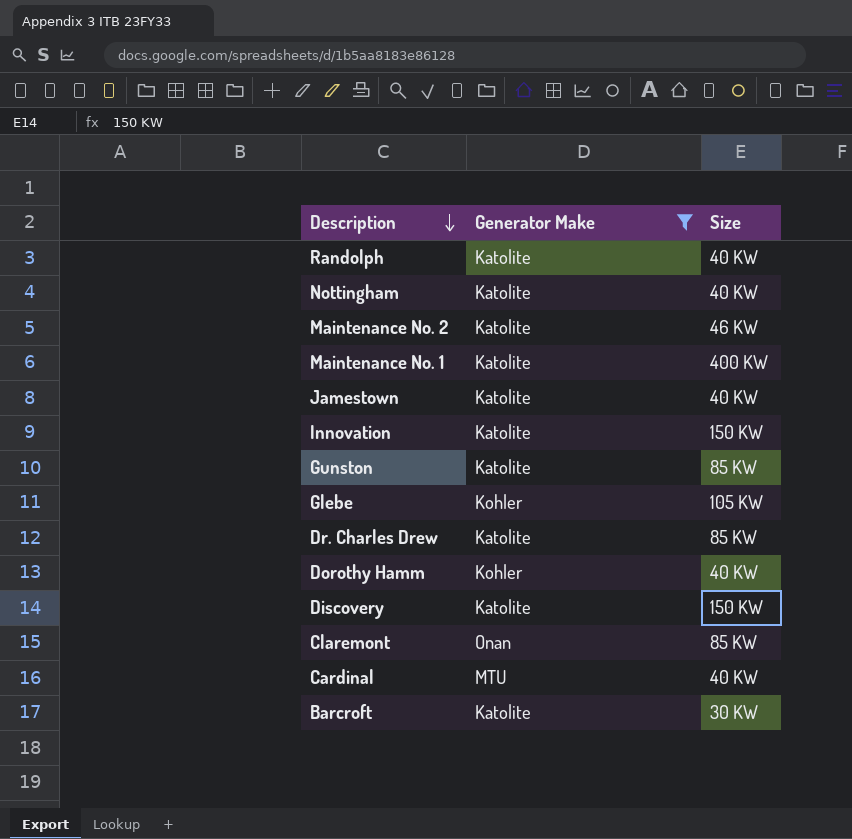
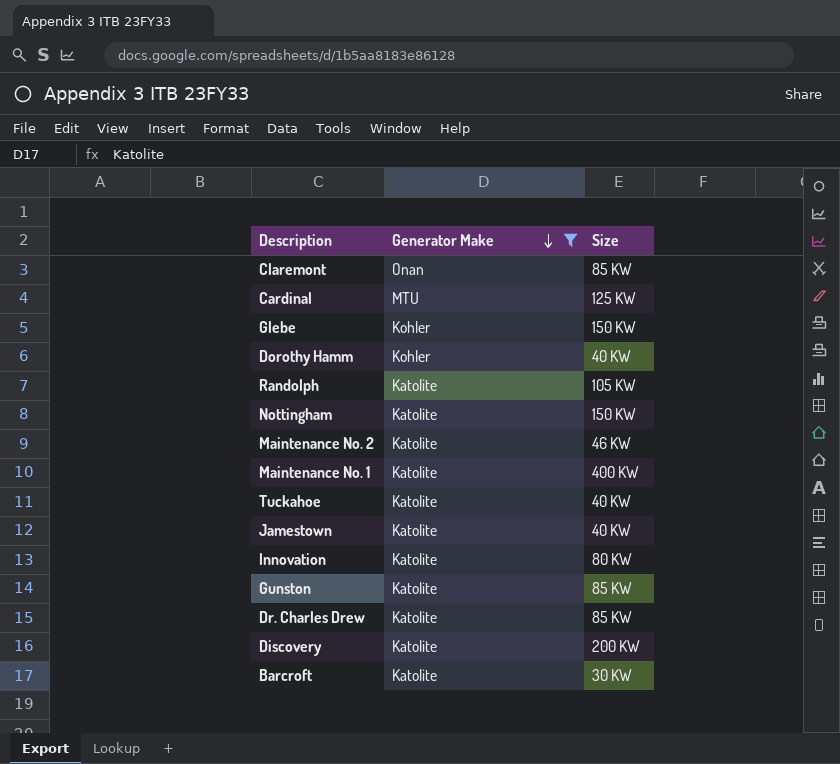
row order: Description descending -> Generator Make descending
Cardinal | Size: 40 KW -> 125 KW
Glebe | Size: 105 KW -> 150 KW
Randolph | Size: 40 KW -> 105 KW
Nottingham | Size: 40 KW -> 150 KW
row Tuckahoe: none -> Katolite | 40 KW
Innovation | Size: 150 KW -> 80 KW
Discovery | Size: 150 KW -> 200 KW

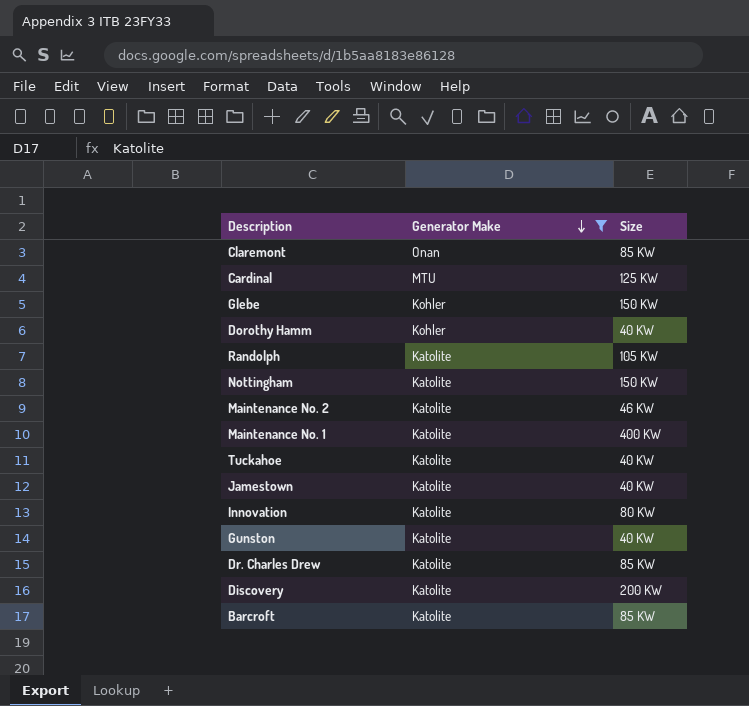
Gunston | Size: 85 KW -> 40 KW
Barcroft | Size: 30 KW -> 85 KW

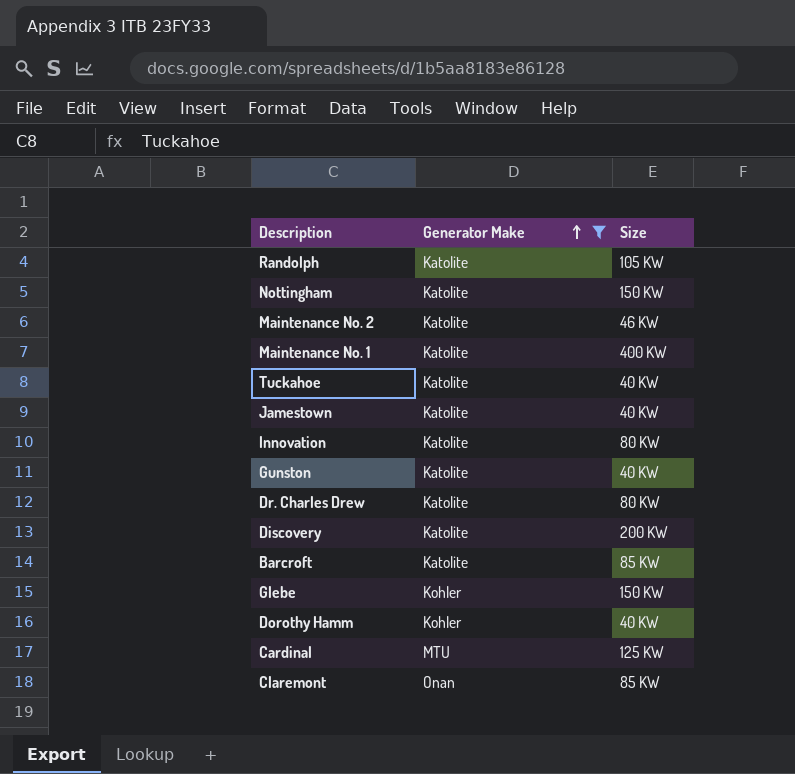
row order: Generator Make descending -> Generator Make ascending
Dr. Charles Drew | Size: 85 KW -> 80 KW

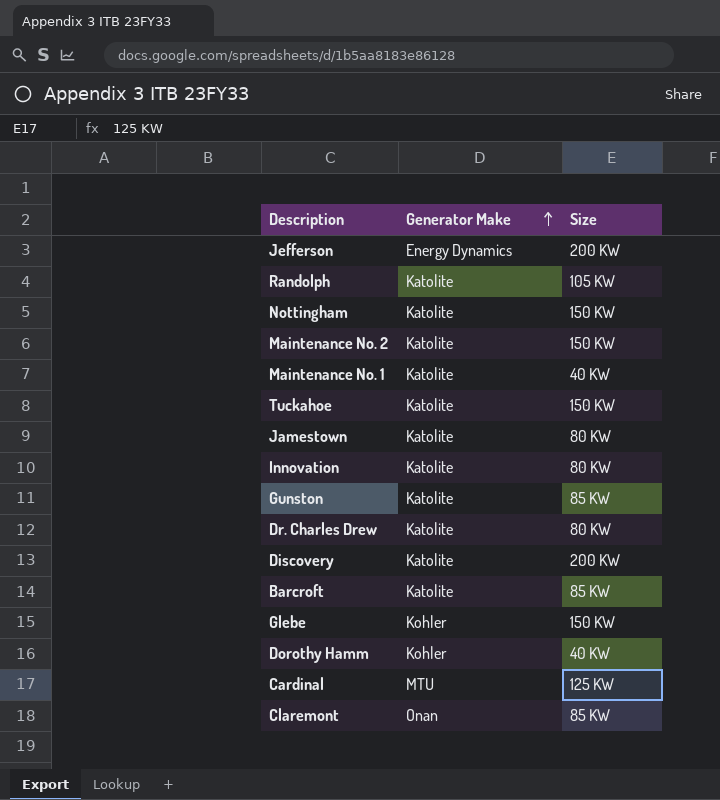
filter: Generator Make != Energy Dynamics -> none
Maintenance No. 2 | Size: 46 KW -> 150 KW
Maintenance No. 1 | Size: 400 KW -> 40 KW
Tuckahoe | Size: 40 KW -> 150 KW
Jamestown | Size: 40 KW -> 80 KW
Gunston | Size: 40 KW -> 85 KW

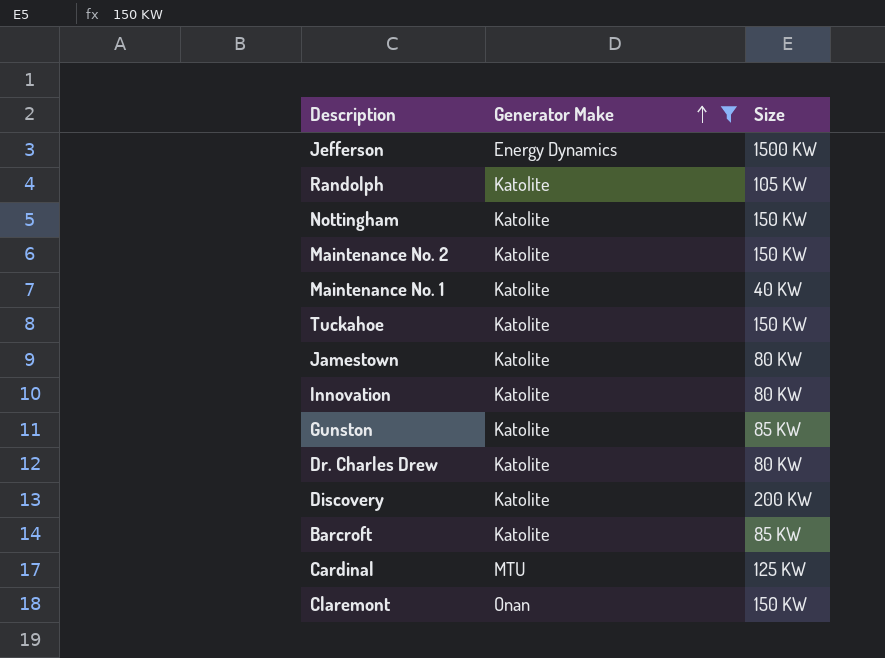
filter: none -> Generator Make != Kohler
Jefferson | Size: 200 KW -> 1500 KW
Claremont | Size: 85 KW -> 150 KW

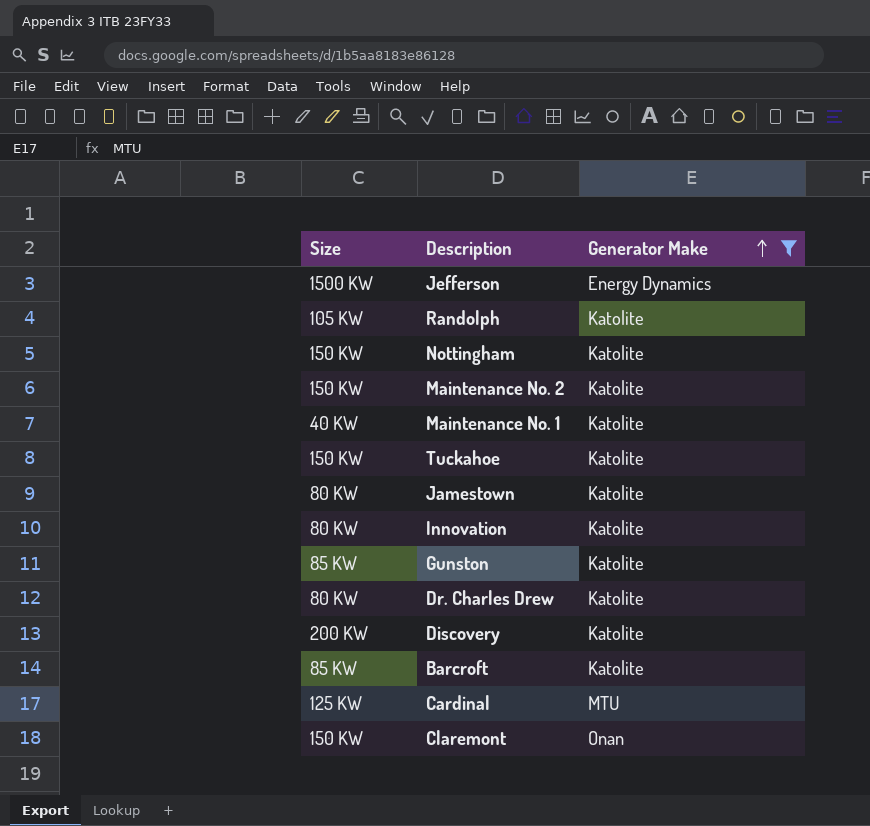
column Size | position: 3 -> 1

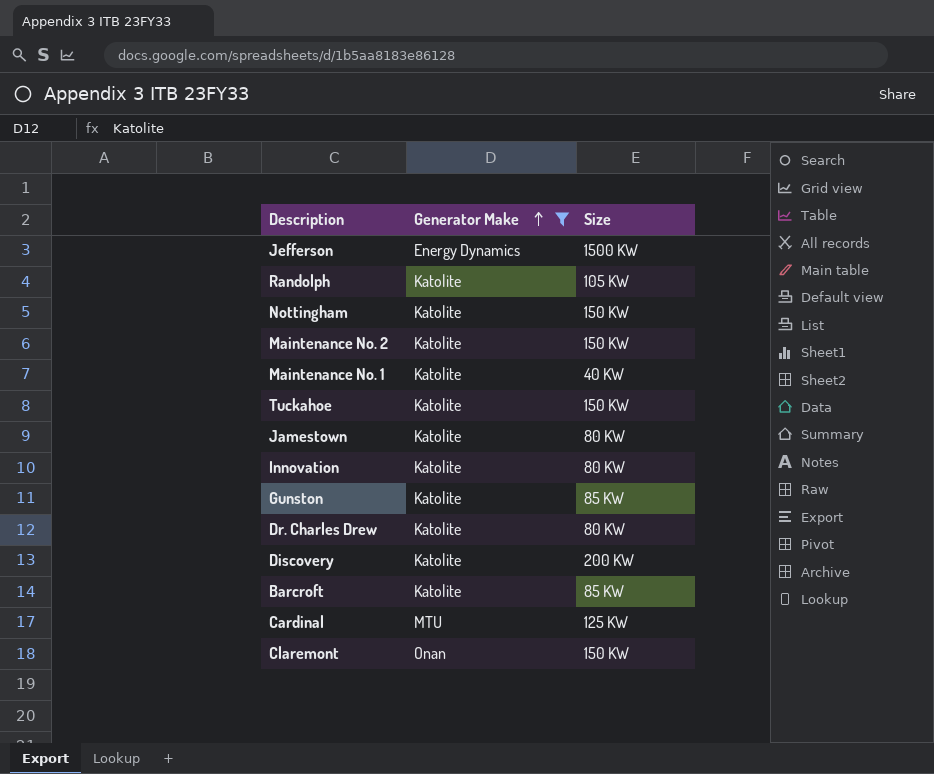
column Size | position: 1 -> 3

